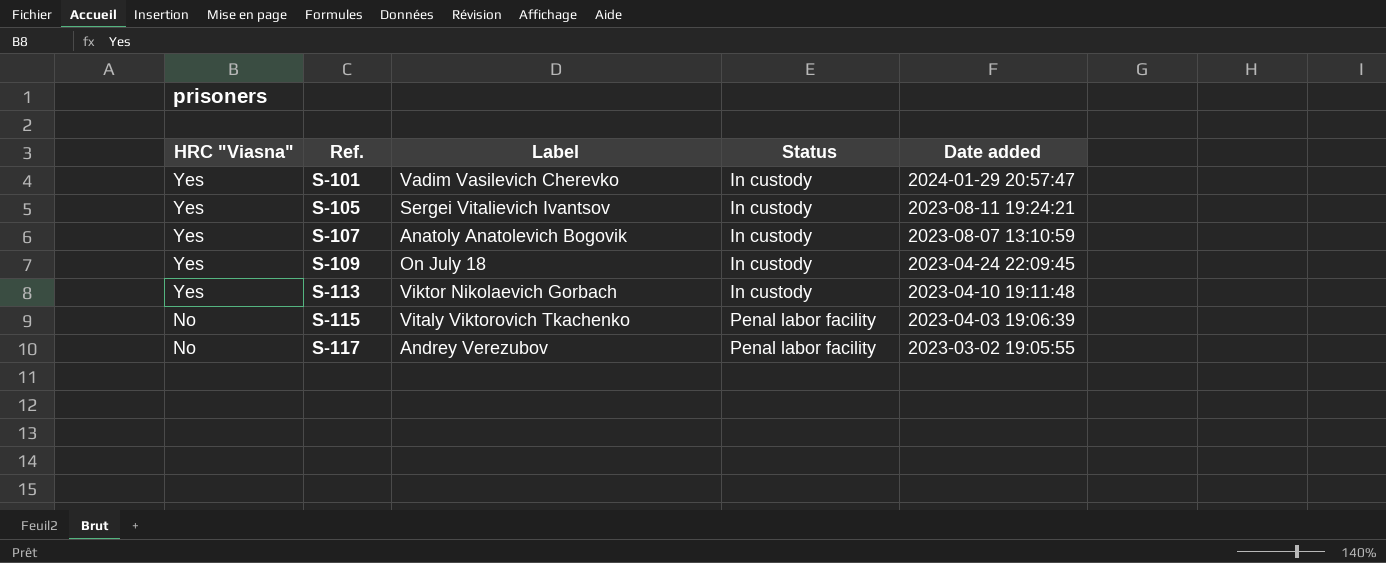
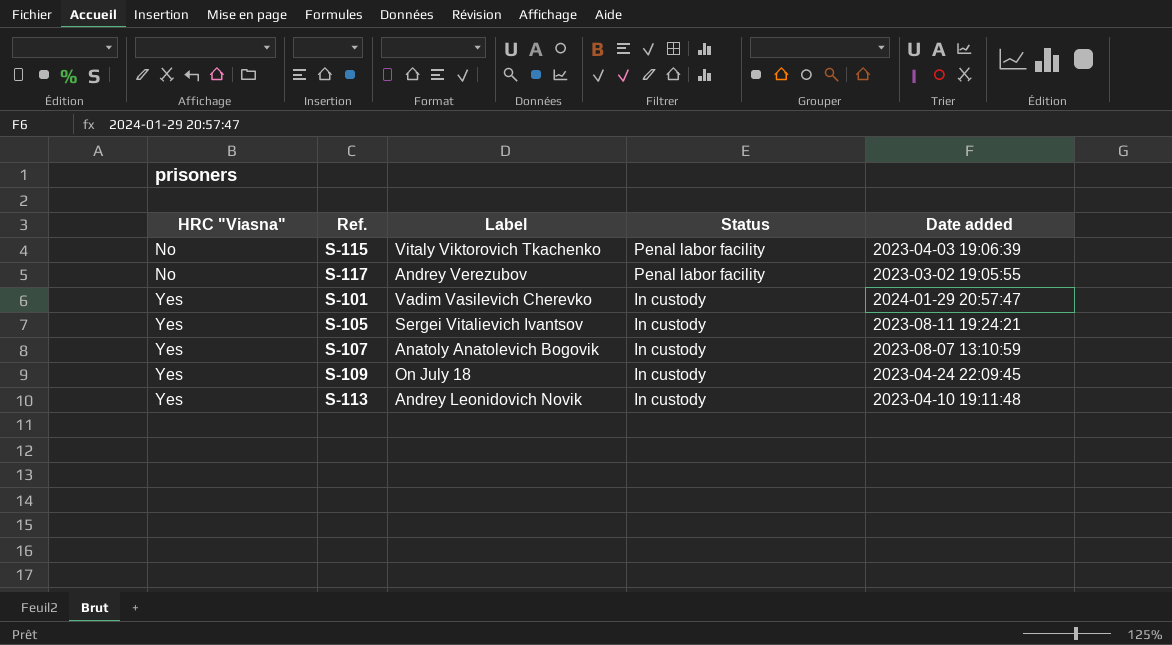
row order: HRC "Viasna" descending -> HRC "Viasna" ascending
S-113 | Label: Viktor Nikolaevich Gorbach -> Andrey Leonidovich Novik

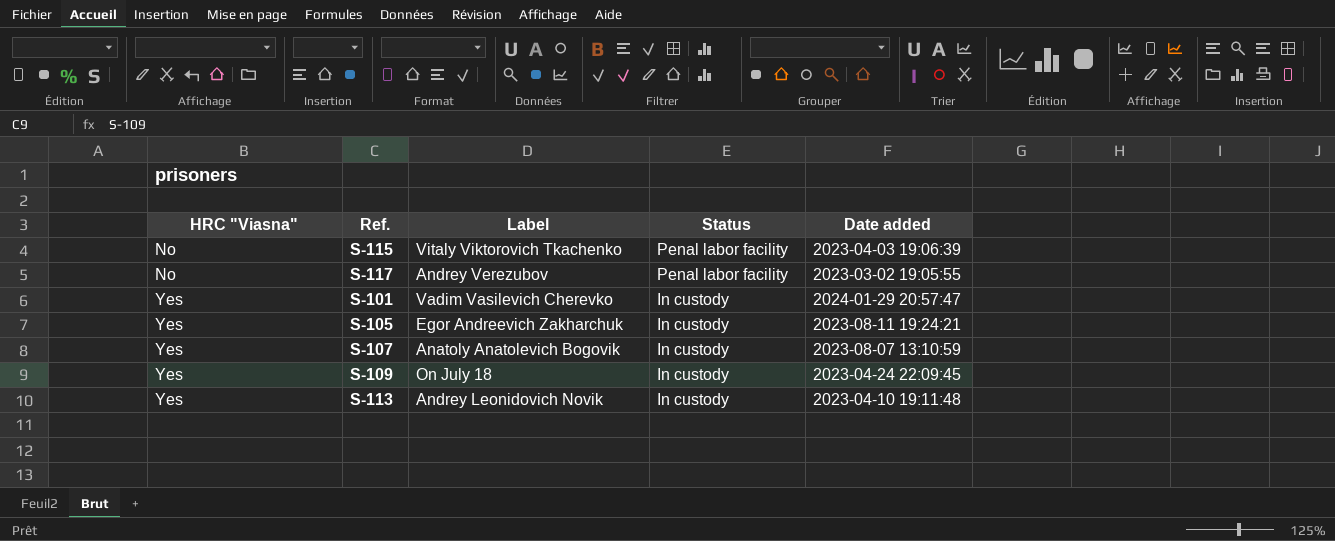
S-105 | Label: Sergei Vitalievich Ivantsov -> Egor Andreevich Zakharchuk

